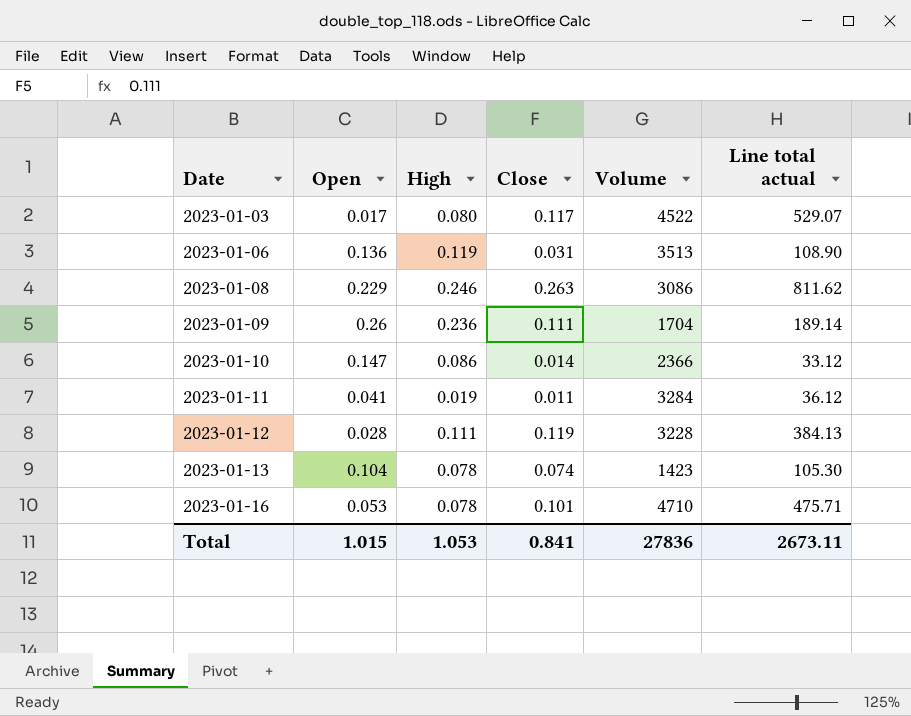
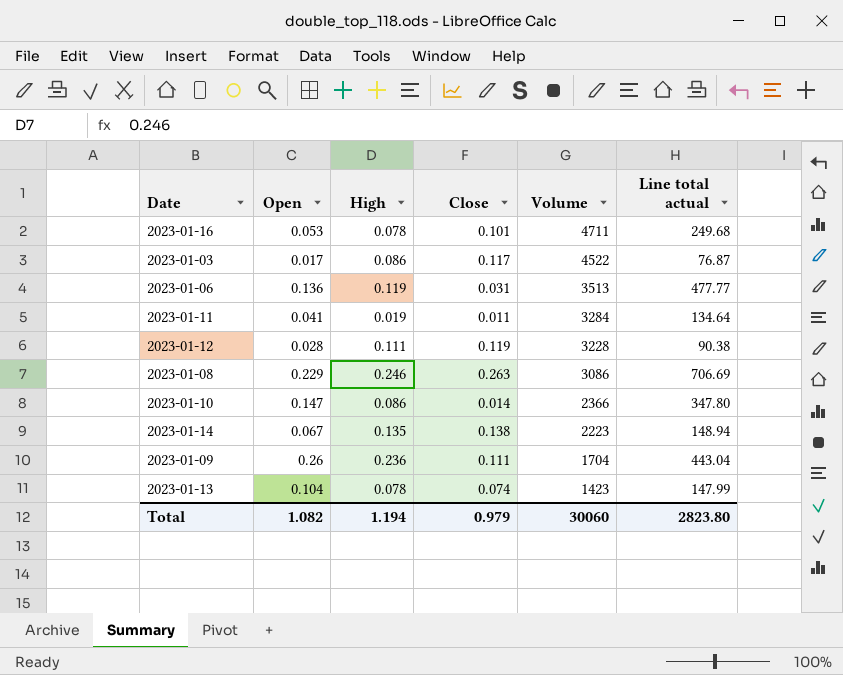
row order: Date ascending -> Volume descending
column Line total actual | formula: [Close] * [Volume] -> [Open] * [Volume]
2023-01-16 | Volume: 4710 -> 4711
2023-01-03 | High: 0.080 -> 0.086
row 2023-01-14: none -> 0.067 | 0.135 | 0.138 | 2223 | 148.94
Total | Open: 1.015 -> 1.082
Total | High: 1.053 -> 1.194
Total | Close: 0.841 -> 0.979
Total | Volume: 27836 -> 30060
Total | Line total actual: 2673.11 -> 2823.80

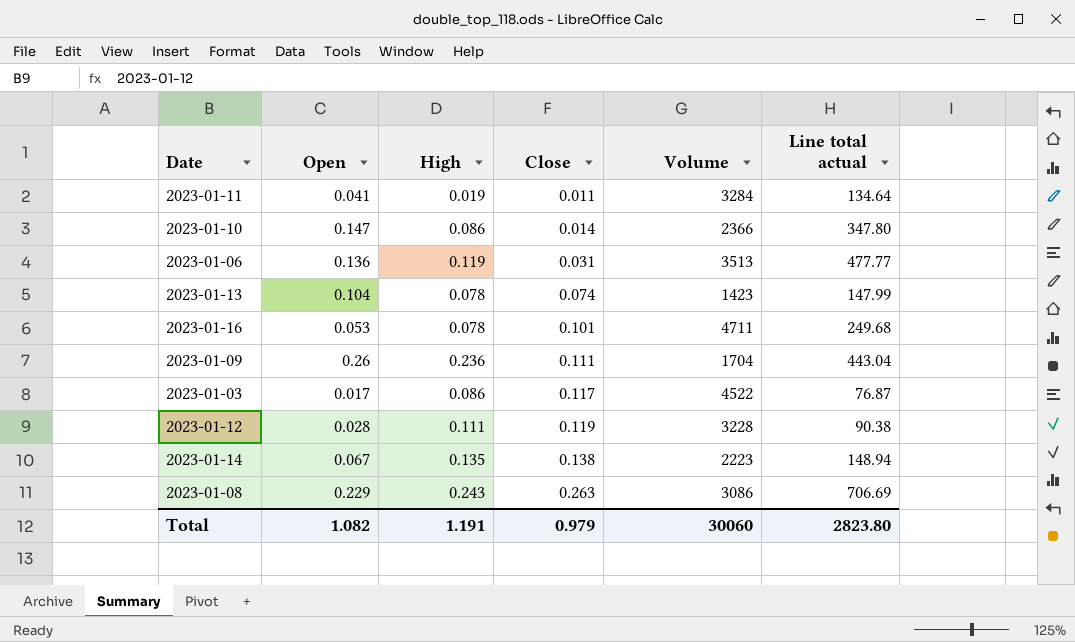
row order: Volume descending -> Close ascending
2023-01-08 | High: 0.246 -> 0.243
Total | High: 1.194 -> 1.191

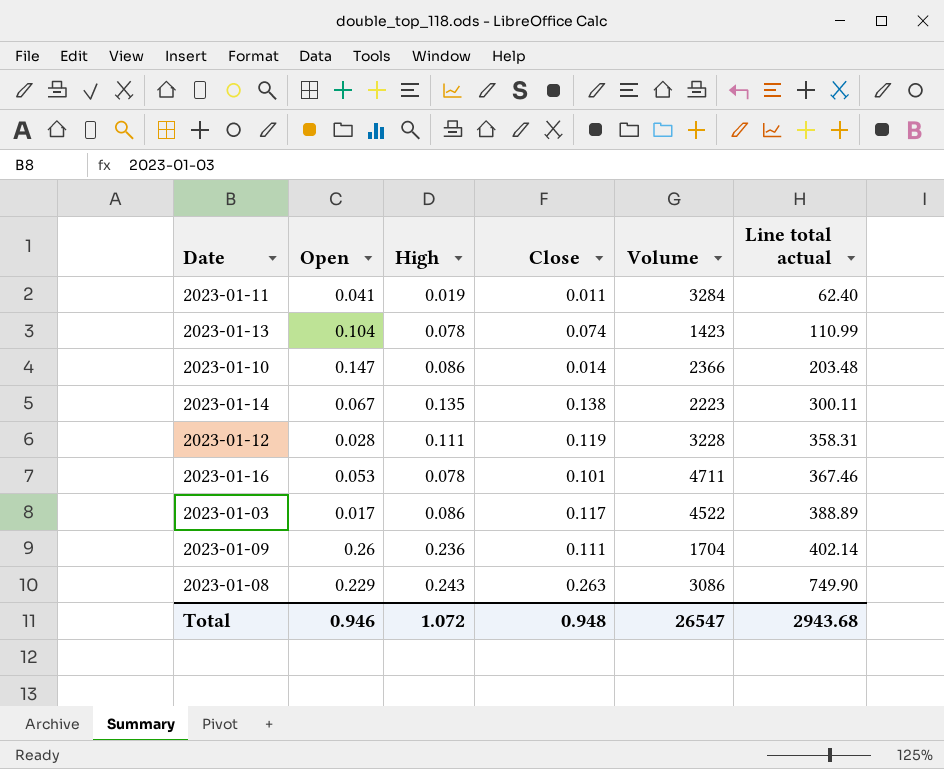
row order: Close ascending -> Line total actual ascending
column Line total actual | formula: [Open] * [Volume] -> [High] * [Volume]
row 2023-01-06: 0.136 | 0.119 | 0.031 | 3513 | 477.77 -> none
Total | Open: 1.082 -> 0.946
Total | High: 1.191 -> 1.072
Total | Close: 0.979 -> 0.948
Total | Volume: 30060 -> 26547
Total | Line total actual: 2823.80 -> 2943.68

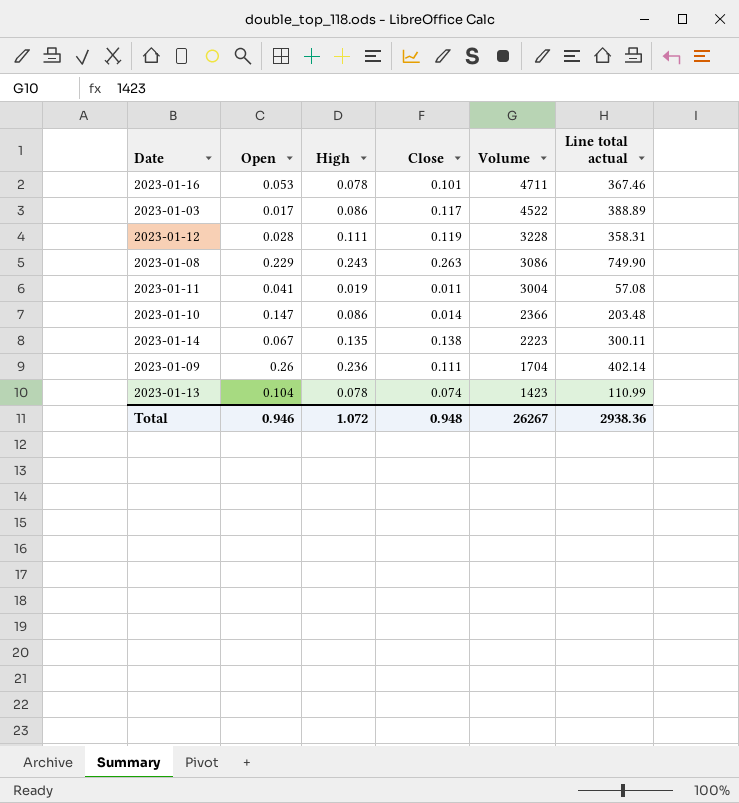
row order: Line total actual ascending -> Volume descending
2023-01-11 | Volume: 3284 -> 3004
2023-01-11 | Line total actual: 62.40 -> 57.08
Total | Volume: 26547 -> 26267
Total | Line total actual: 2943.68 -> 2938.36

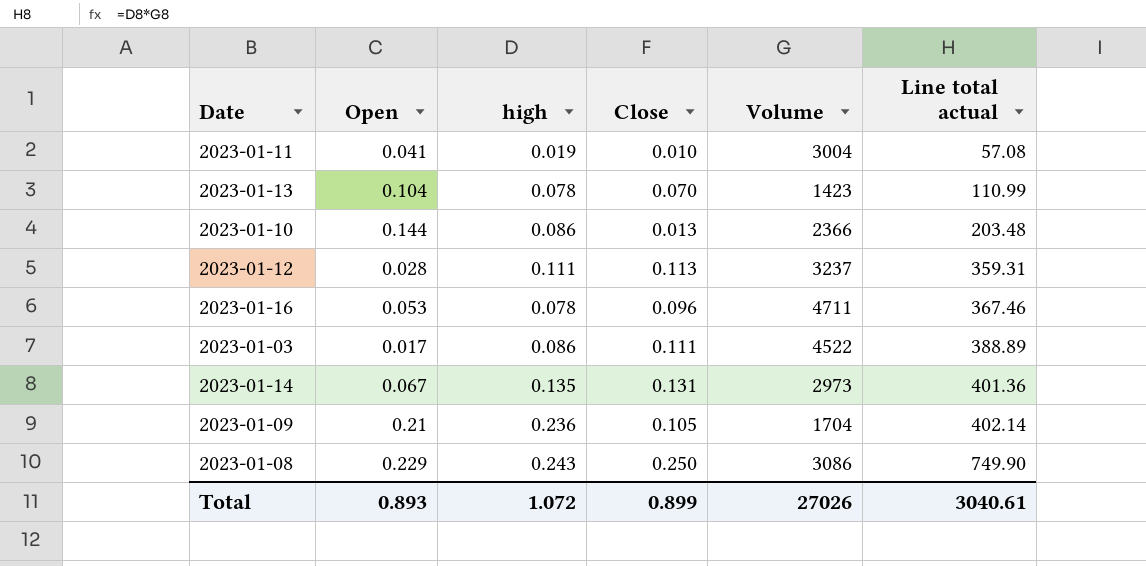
row order: Volume descending -> Line total actual ascending
column name: High -> high
2023-01-11 | Close: 0.011 -> 0.010
2023-01-13 | Close: 0.074 -> 0.070
2023-01-10 | Open: 0.147 -> 0.144
2023-01-10 | Close: 0.014 -> 0.013
2023-01-12 | Close: 0.119 -> 0.113
2023-01-12 | Volume: 3228 -> 3237
2023-01-12 | Line total actual: 358.31 -> 359.31
2023-01-16 | Close: 0.101 -> 0.096
2023-01-03 | Close: 0.117 -> 0.111
2023-01-14 | Close: 0.138 -> 0.131
2023-01-14 | Volume: 2223 -> 2973
2023-01-14 | Line total actual: 300.11 -> 401.36
2023-01-09 | Open: 0.26 -> 0.21
2023-01-09 | Close: 0.111 -> 0.105
2023-01-08 | Close: 0.263 -> 0.250
Total | Open: 0.946 -> 0.893
Total | Close: 0.948 -> 0.899
Total | Volume: 26267 -> 27026
Total | Line total actual: 2938.36 -> 3040.61

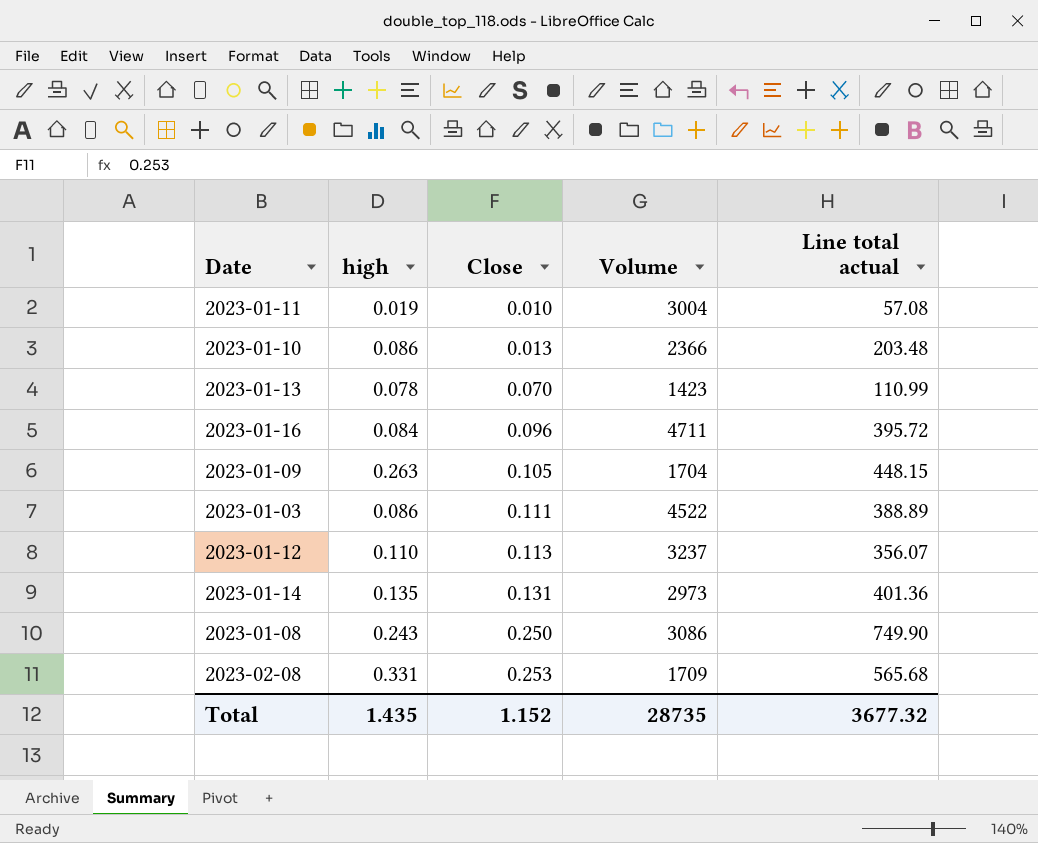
row order: Line total actual ascending -> Close ascending
column Open | position: 2 -> none
2023-01-16 | high: 0.078 -> 0.084
2023-01-16 | Line total actual: 367.46 -> 395.72
2023-01-09 | high: 0.236 -> 0.263
2023-01-09 | Line total actual: 402.14 -> 448.15
2023-01-12 | high: 0.111 -> 0.110
2023-01-12 | Line total actual: 359.31 -> 356.07
row 2023-02-08: none -> 0.331 | 0.253 | 1709 | 565.68
Total | high: 1.072 -> 1.435
Total | Close: 0.899 -> 1.152
Total | Volume: 27026 -> 28735
Total | Line total actual: 3040.61 -> 3677.32

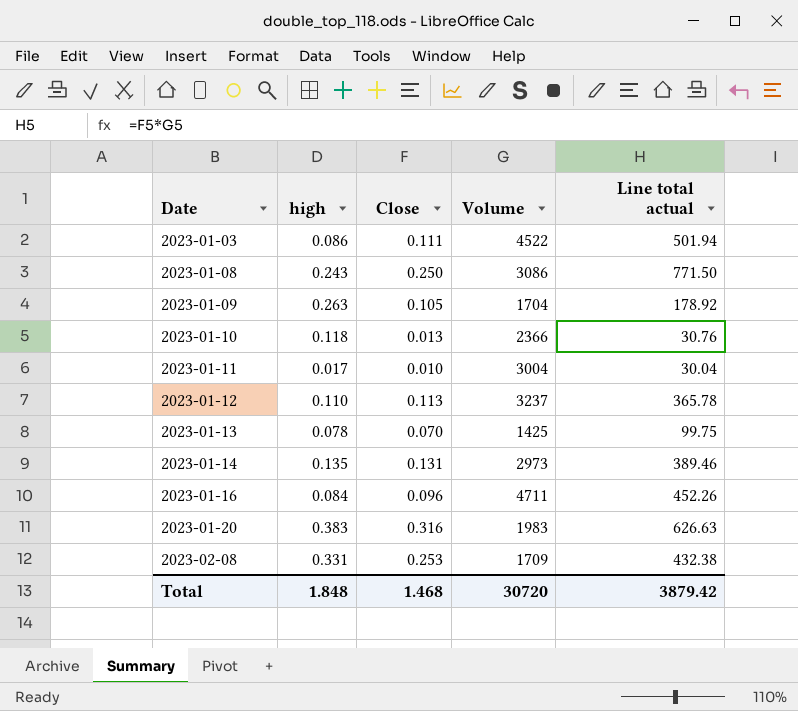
row order: Close ascending -> Date ascending
column Line total actual | formula: [high] * [Volume] -> [Close] * [Volume]
2023-01-10 | high: 0.086 -> 0.118
2023-01-11 | high: 0.019 -> 0.017
2023-01-13 | Volume: 1423 -> 1425
row 2023-01-20: none -> 0.383 | 0.316 | 1983 | 626.63
Total | high: 1.435 -> 1.848
Total | Close: 1.152 -> 1.468
Total | Volume: 28735 -> 30720
Total | Line total actual: 3677.32 -> 3879.42

